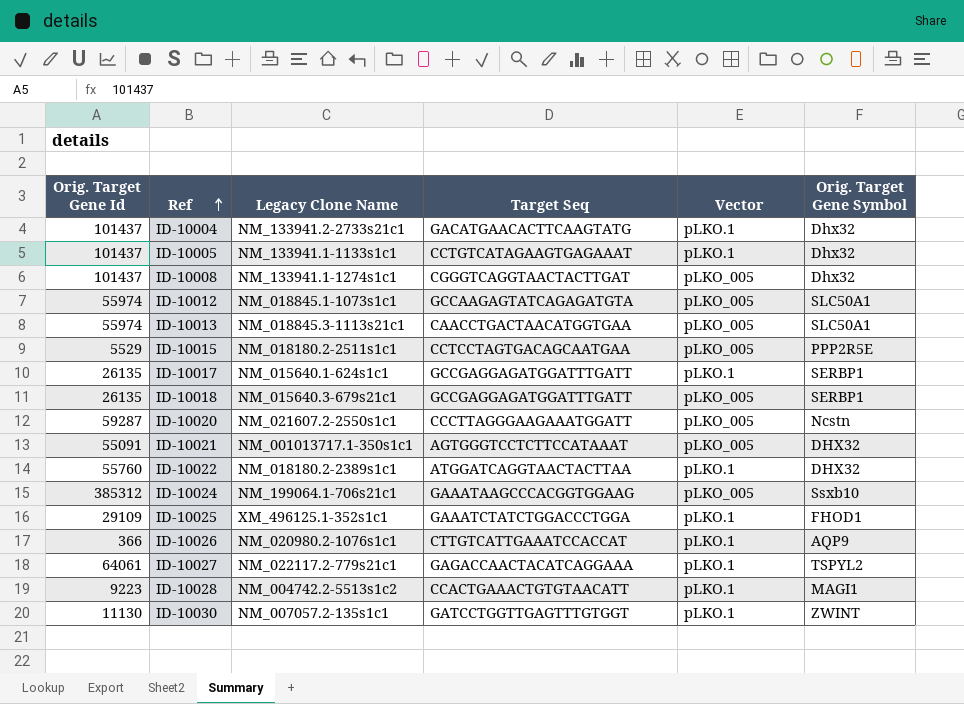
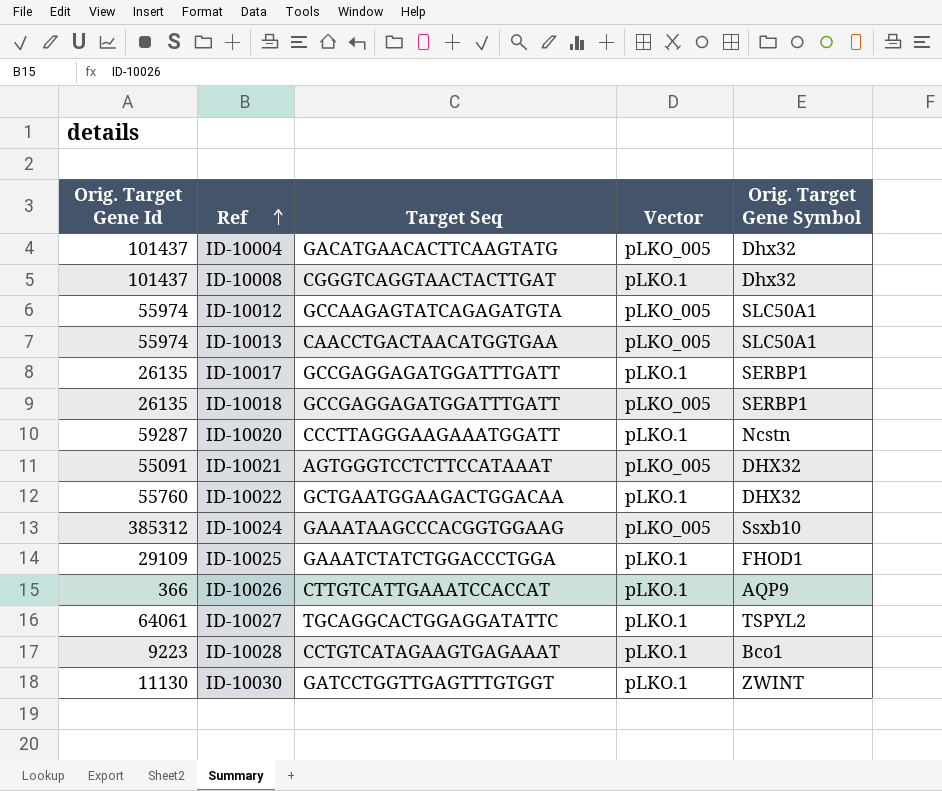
column Legacy Clone Name | position: 3 -> none
row ID-10005: 101437 | NM_133941.1-1133s1c1 | CCTGTCATAGAAGTGAGAAAT | pLKO.1 | Dhx32 -> none
row ID-10015: 5529 | NM_018180.2-2511s1c1 | CCTCCTAGTGACAGCAATGAA | pLKO_005 | PPP2R5E -> none
ID-10004 | Vector: pLKO.1 -> pLKO_005
ID-10008 | Vector: pLKO_005 -> pLKO.1
ID-10020 | Vector: pLKO_005 -> pLKO.1
ID-10022 | Target Seq: ATGGATCAGGTAACTACTTAA -> GCTGAATGGAAGACTGGACAA
ID-10027 | Target Seq: GAGACCAACTACATCAGGAAA -> TGCAGGCACTGGAGGATATTC
ID-10028 | Target Seq: CCACTGAAACTGTGTAACATT -> CCTGTCATAGAAGTGAGAAAT
ID-10028 | Orig. Target Gene Symbol: MAGI1 -> Bco1

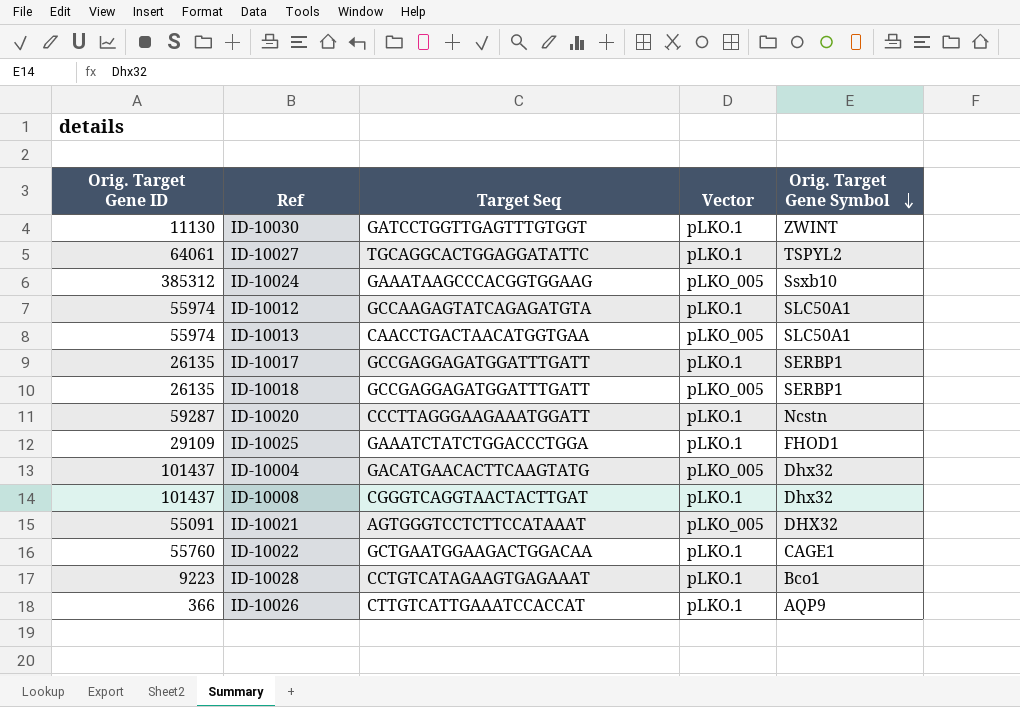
row order: Ref ascending -> Orig. Target Gene Symbol descending
column name: Orig. Target Gene Id -> Orig. Target Gene ID
ID-10012 | Vector: pLKO_005 -> pLKO.1
ID-10022 | Orig. Target Gene Symbol: DHX32 -> CAGE1

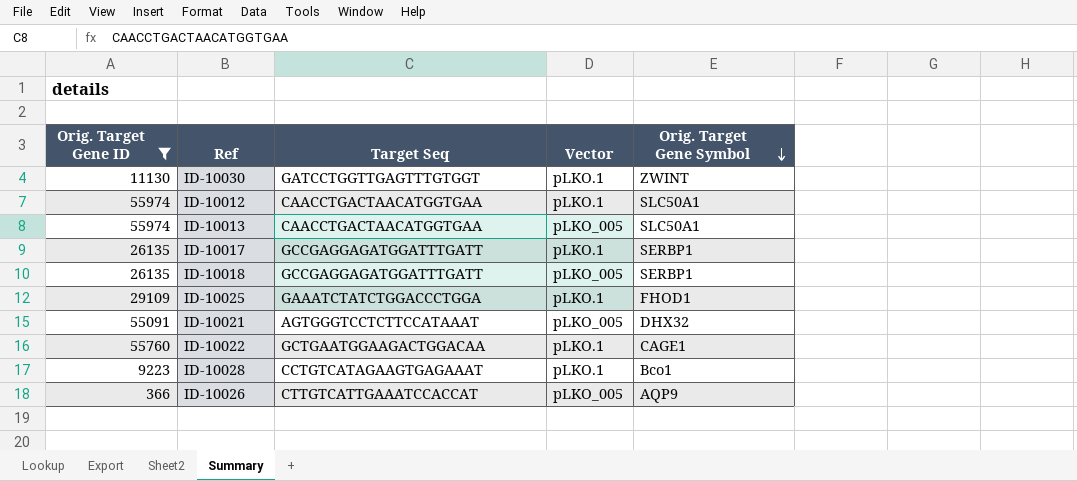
filter: none -> Orig. Target Gene ID <= 55974
ID-10012 | Target Seq: GCCAAGAGTATCAGAGATGTA -> CAACCTGACTAACATGGTGAA
ID-10026 | Vector: pLKO.1 -> pLKO_005

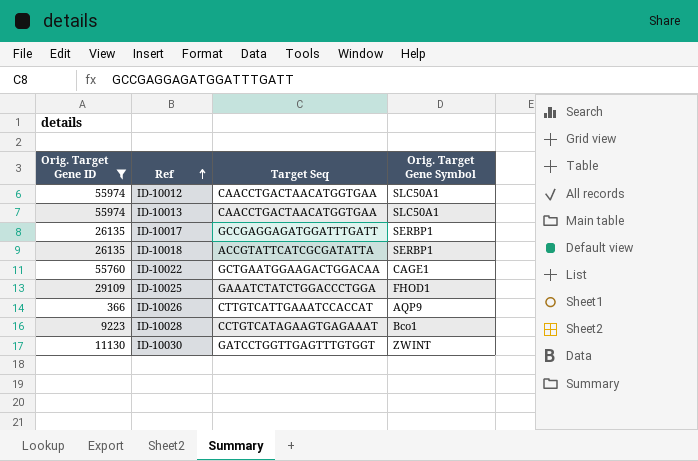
row order: Orig. Target Gene Symbol descending -> Ref ascending
column Vector | position: 4 -> none
row ID-10021: 55091 | AGTGGGTCCTCTTCCATAAAT | pLKO_005 | DHX32 -> none
ID-10018 | Target Seq: GCCGAGGAGATGGATTTGATT -> ACCGTATTCATCGCGATATTA

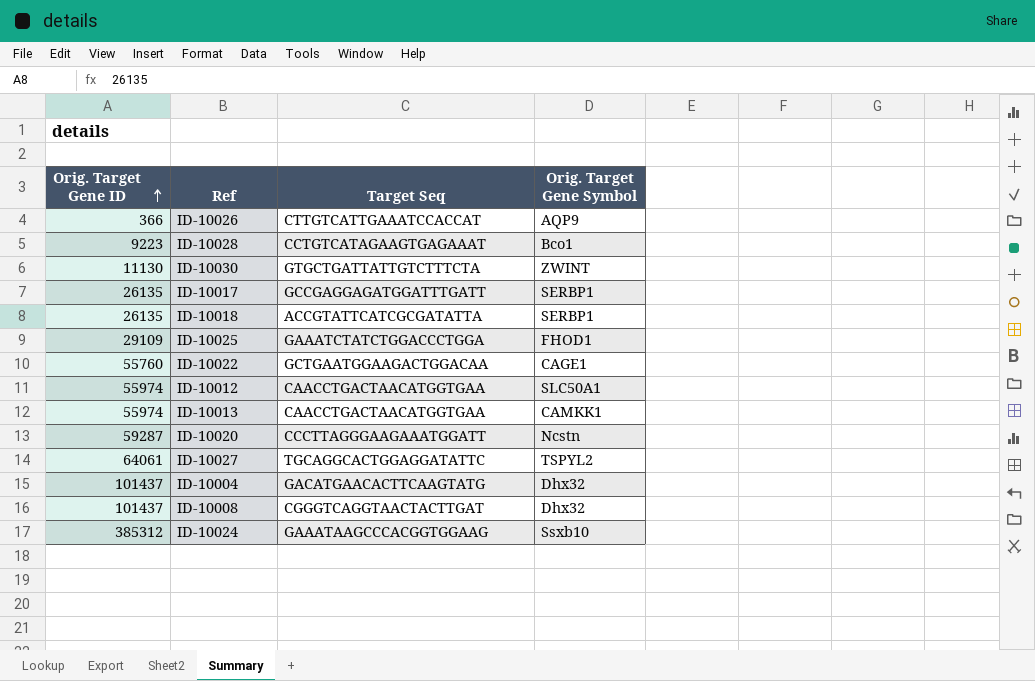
filter: Orig. Target Gene ID <= 55974 -> none
row order: Ref ascending -> Orig. Target Gene ID ascending
ID-10030 | Target Seq: GATCCTGGTTGAGTTTGTGGT -> GTGCTGATTATTGTCTTTCTA
ID-10013 | Orig. Target Gene Symbol: SLC50A1 -> CAMKK1

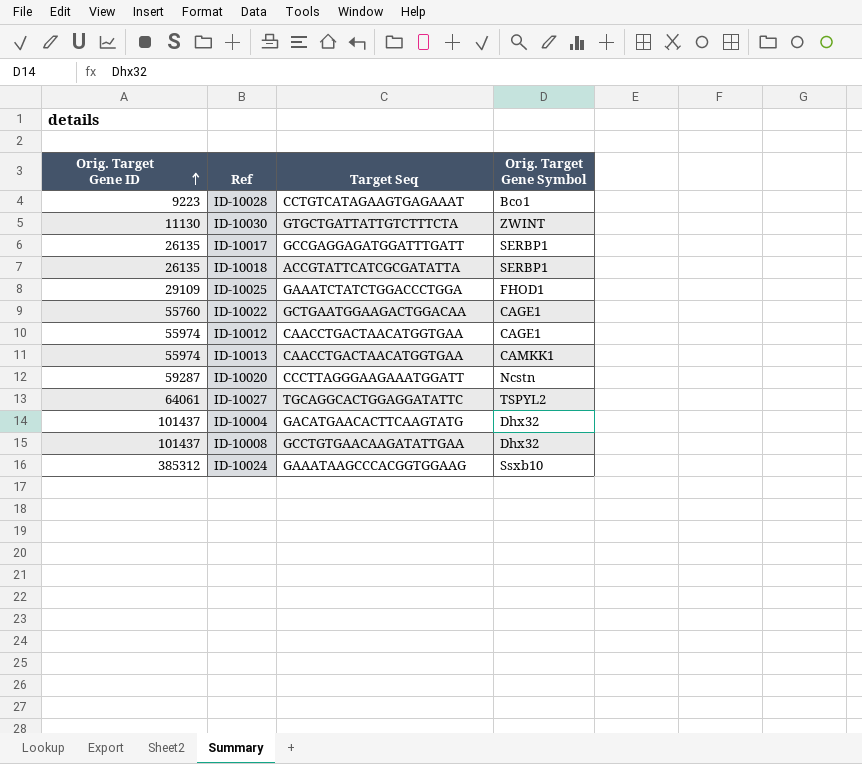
row ID-10026: 366 | CTTGTCATTGAAATCCACCAT | AQP9 -> none
ID-10012 | Orig. Target Gene Symbol: SLC50A1 -> CAGE1
ID-10008 | Target Seq: CGGGTCAGGTAACTACTTGAT -> GCCTGTGAACAAGATATTGAA

